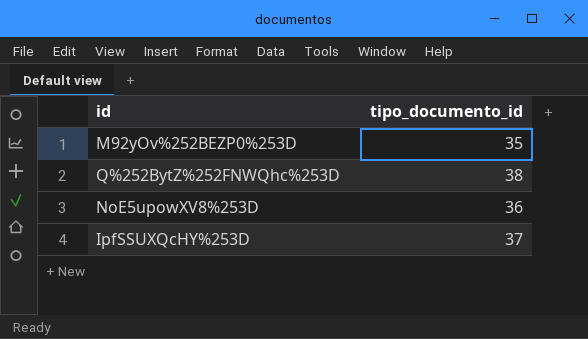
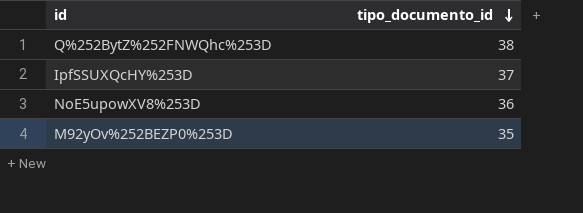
row order: none -> tipo_documento_id descending

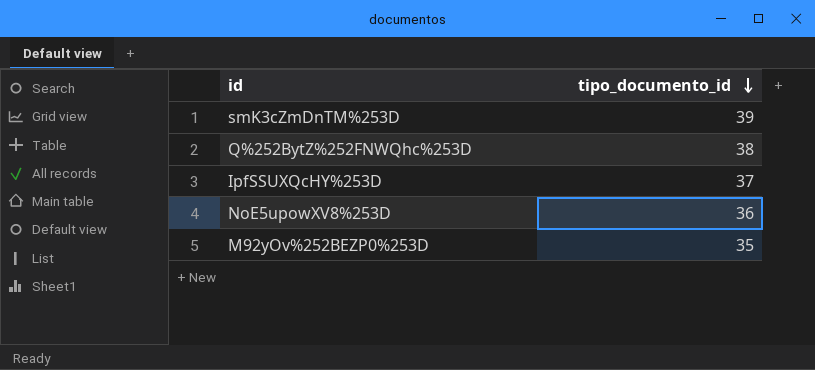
row smK3cZmDnTM%253D: none -> 39

